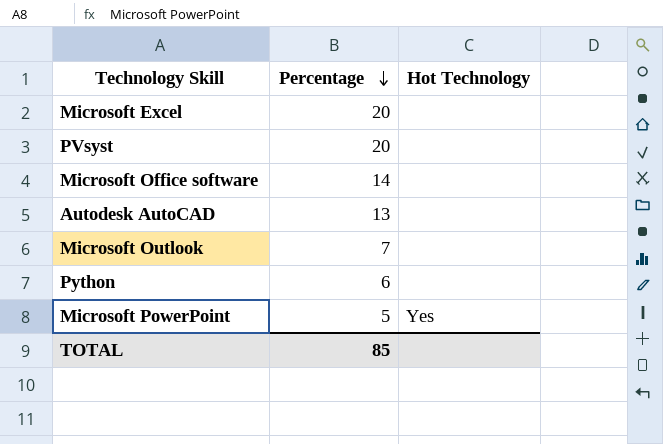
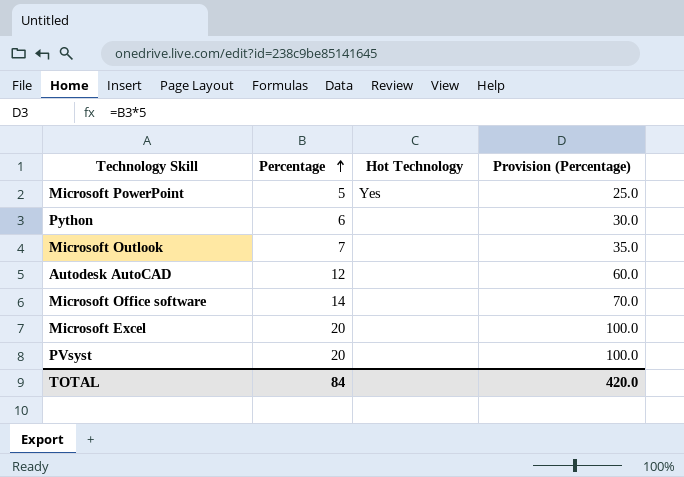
row order: Percentage descending -> Percentage ascending
column Provision (Percentage) | formula: none -> [Percentage] * 5
Autodesk AutoCAD | Percentage: 13 -> 12
TOTAL | Percentage: 85 -> 84

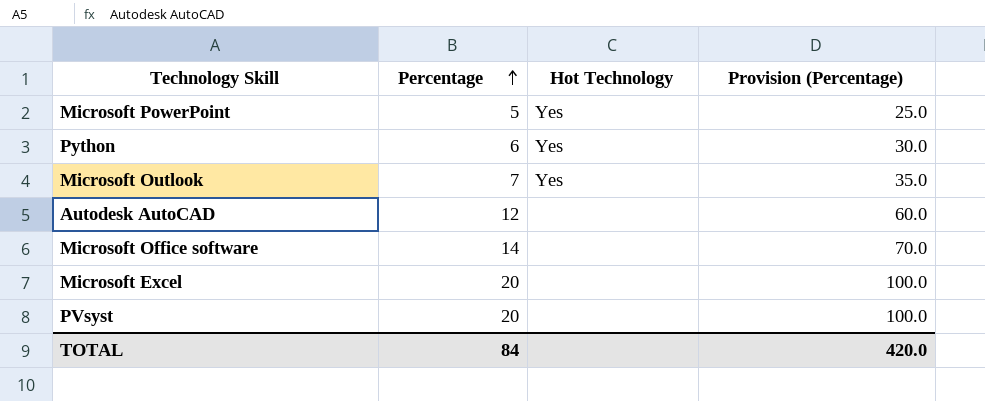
Python | Hot Technology: none -> Yes
Microsoft Outlook | Hot Technology: none -> Yes

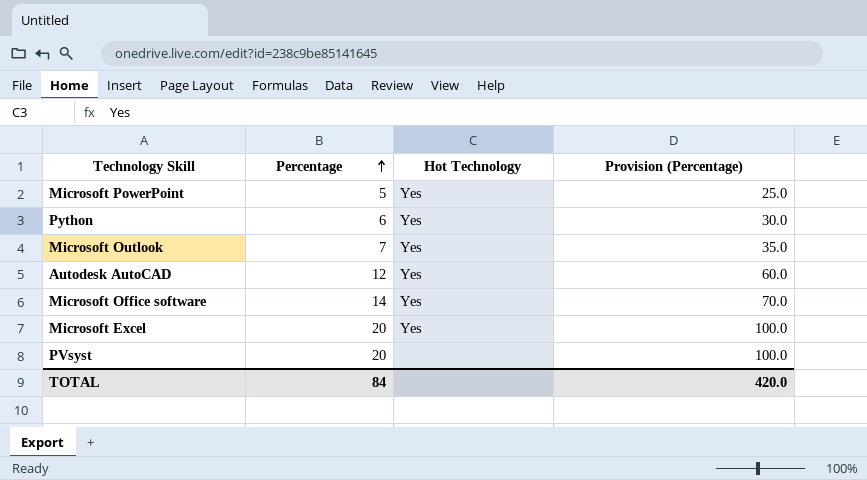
Autodesk AutoCAD | Hot Technology: none -> Yes
Microsoft Office software | Hot Technology: none -> Yes
Microsoft Excel | Hot Technology: none -> Yes

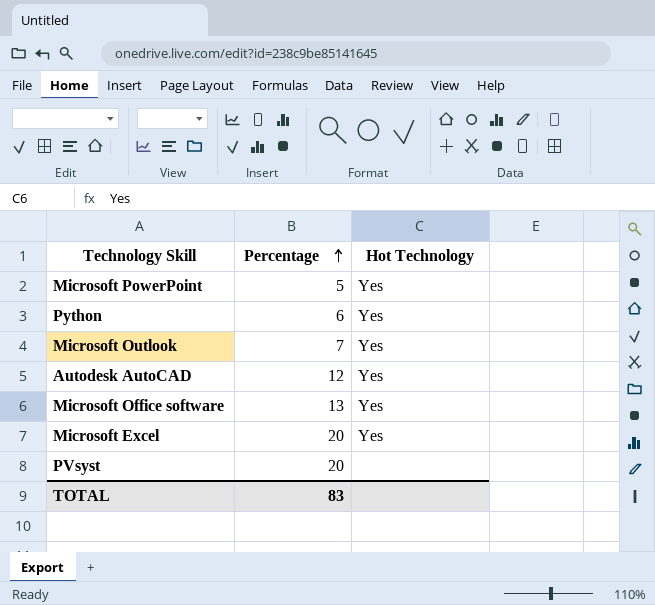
column Provision (Percentage) | formula: [Percentage] * 5 -> none
Microsoft Office software | Percentage: 14 -> 13
TOTAL | Percentage: 84 -> 83

